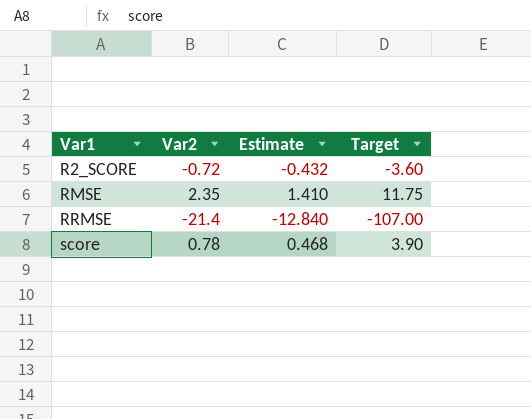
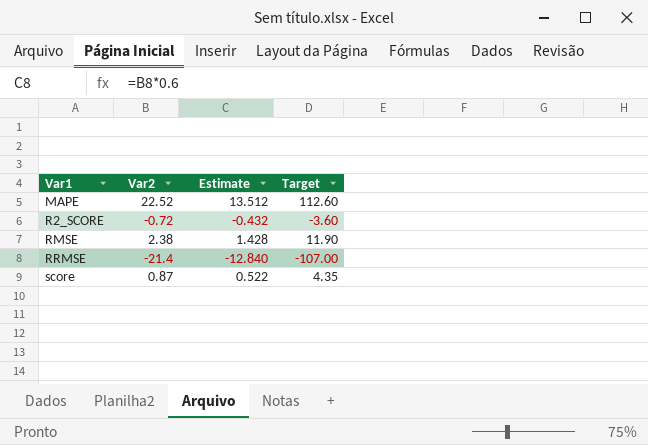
row MAPE: none -> 22.52 | 13.512 | 112.60
RMSE | Var2: 2.35 -> 2.38
RMSE | Estimate: 1.410 -> 1.428
RMSE | Target: 11.75 -> 11.90
score | Var2: 0.78 -> 0.87
score | Estimate: 0.468 -> 0.522
score | Target: 3.90 -> 4.35

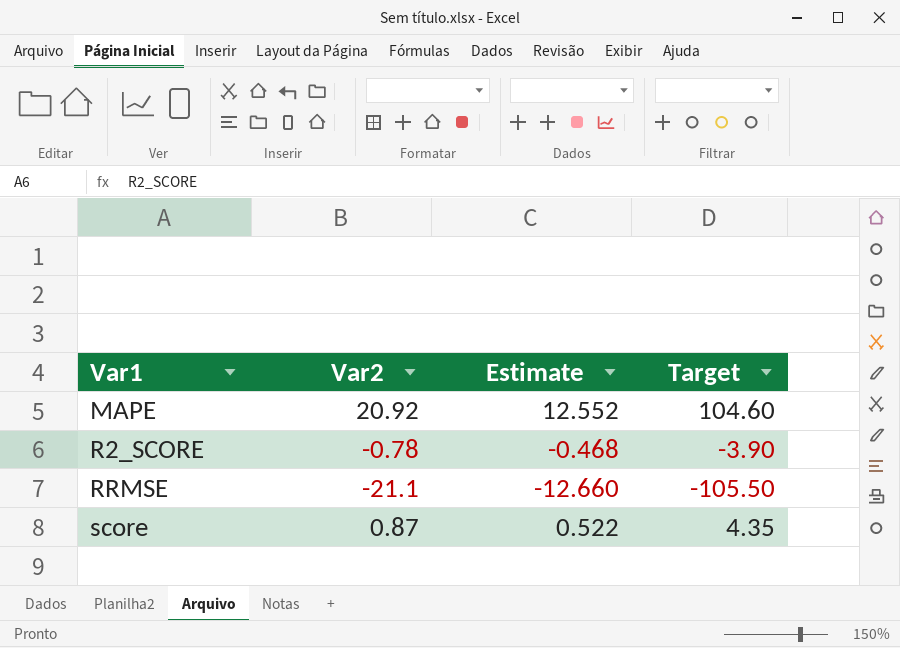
row RMSE: 2.38 | 1.428 | 11.90 -> none
MAPE | Var2: 22.52 -> 20.92
MAPE | Estimate: 13.512 -> 12.552
MAPE | Target: 112.60 -> 104.60
R2_SCORE | Var2: -0.72 -> -0.78
R2_SCORE | Estimate: -0.432 -> -0.468
R2_SCORE | Target: -3.60 -> -3.90
RRMSE | Var2: -21.4 -> -21.1
RRMSE | Estimate: -12.840 -> -12.660
RRMSE | Target: -107.00 -> -105.50

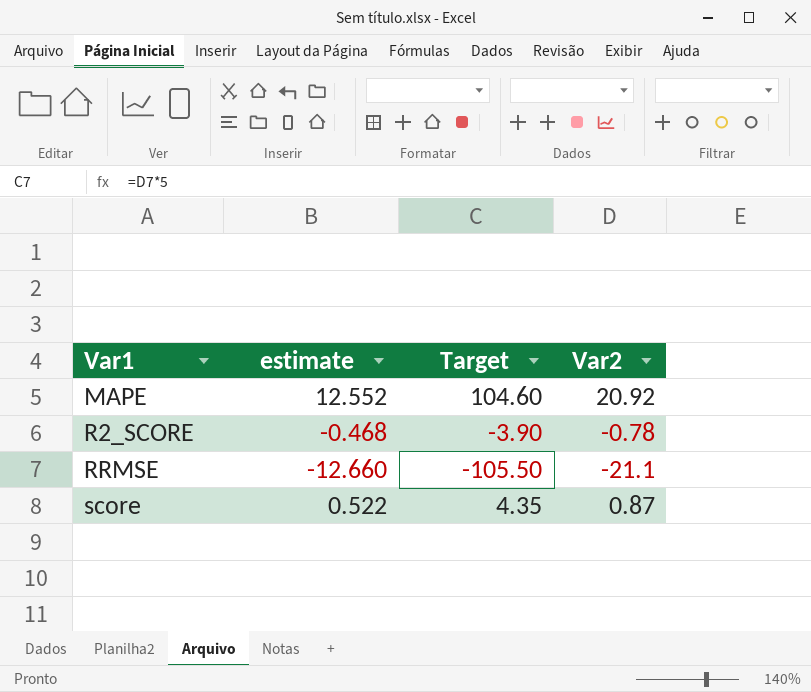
column name: Estimate -> estimate
column Var2 | position: 2 -> 4

